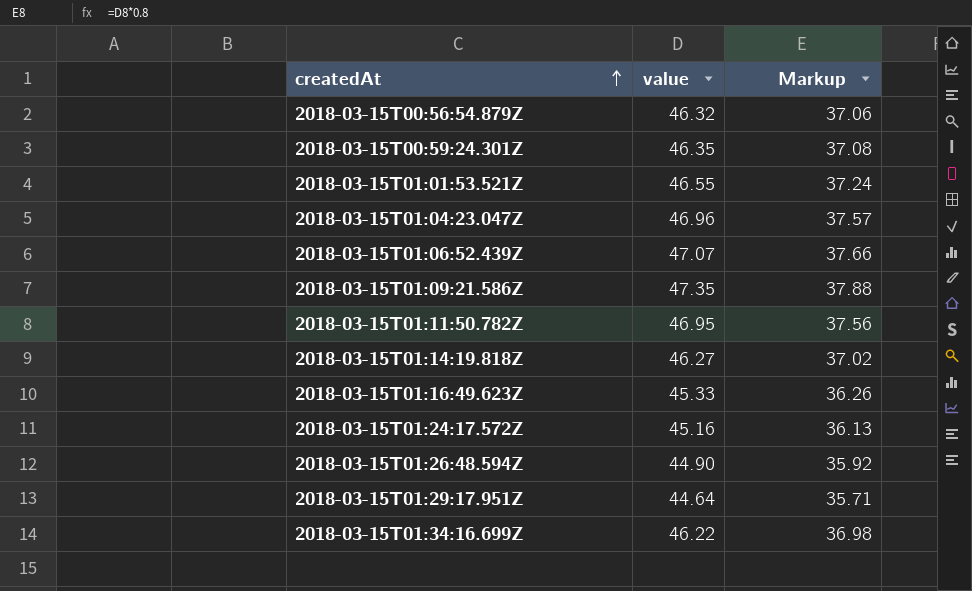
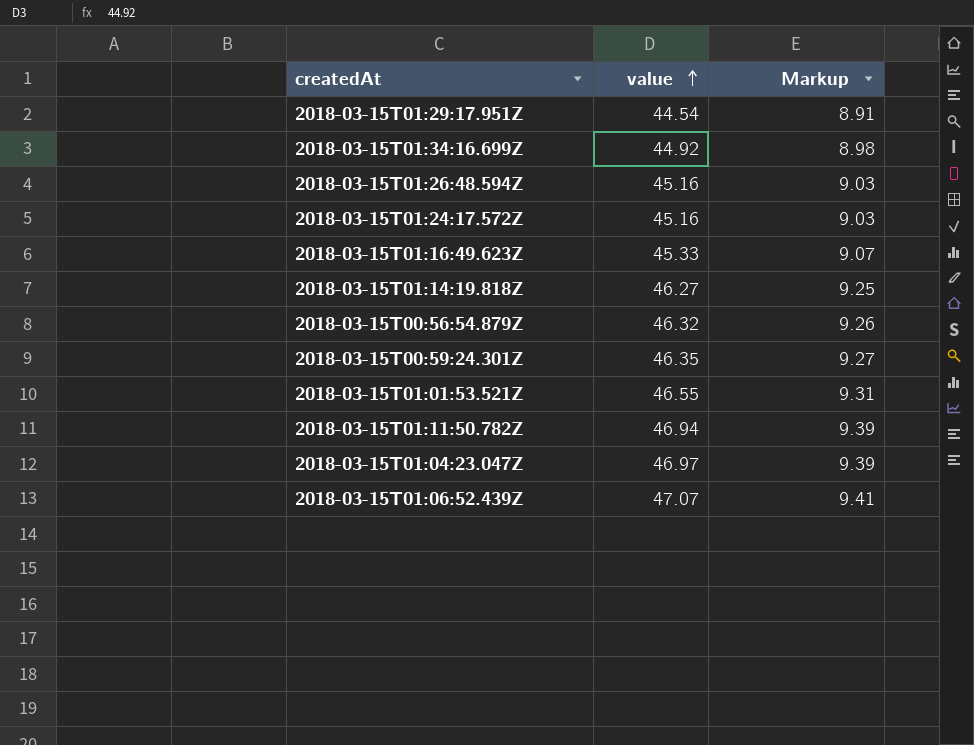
row order: createdAt ascending -> value ascending
column Markup | formula: [value] * 0.8 -> [value] * 0.2
row 2018-03-15T01:09:21.586Z: 47.35 | 37.88 -> none
2018-03-15T01:29:17.951Z | value: 44.64 -> 44.54
2018-03-15T01:34:16.699Z | value: 46.22 -> 44.92
2018-03-15T01:26:48.594Z | value: 44.90 -> 45.16
2018-03-15T01:11:50.782Z | value: 46.95 -> 46.94
2018-03-15T01:04:23.047Z | value: 46.96 -> 46.97

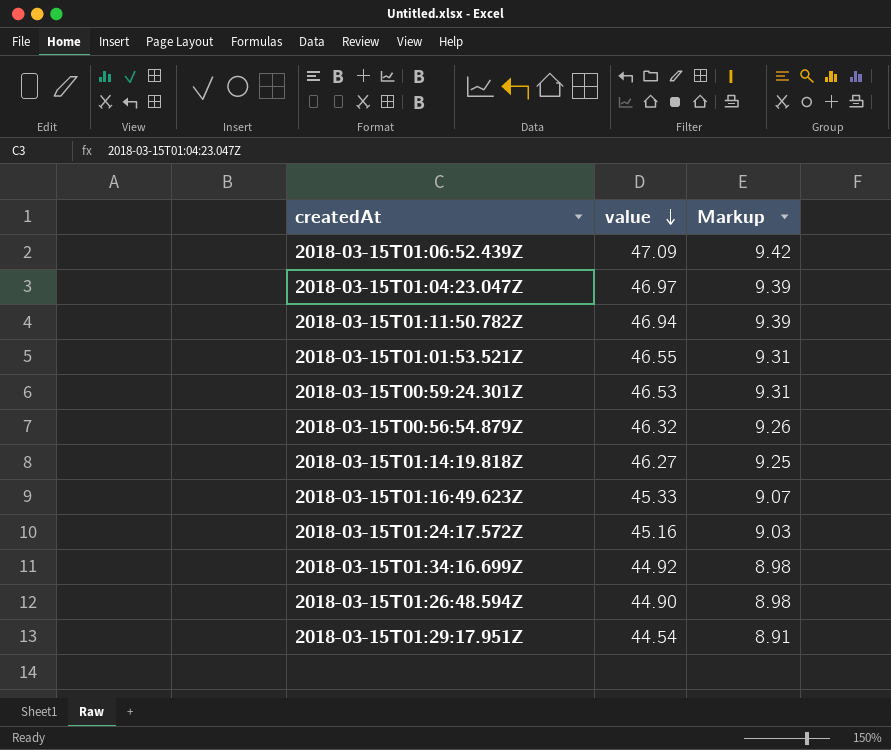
row order: value ascending -> value descending
2018-03-15T01:06:52.439Z | value: 47.07 -> 47.09
2018-03-15T01:06:52.439Z | Markup: 9.41 -> 9.42
2018-03-15T00:59:24.301Z | value: 46.35 -> 46.53
2018-03-15T00:59:24.301Z | Markup: 9.27 -> 9.31
2018-03-15T01:26:48.594Z | value: 45.16 -> 44.90
2018-03-15T01:26:48.594Z | Markup: 9.03 -> 8.98

